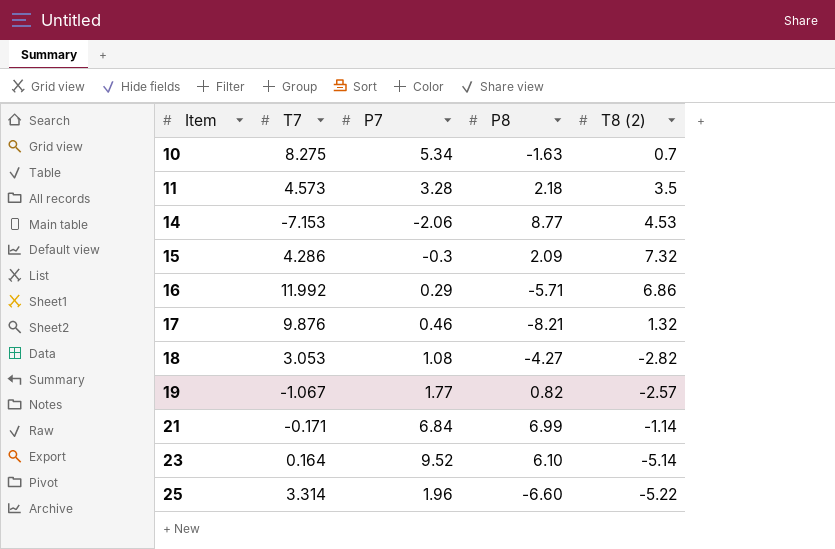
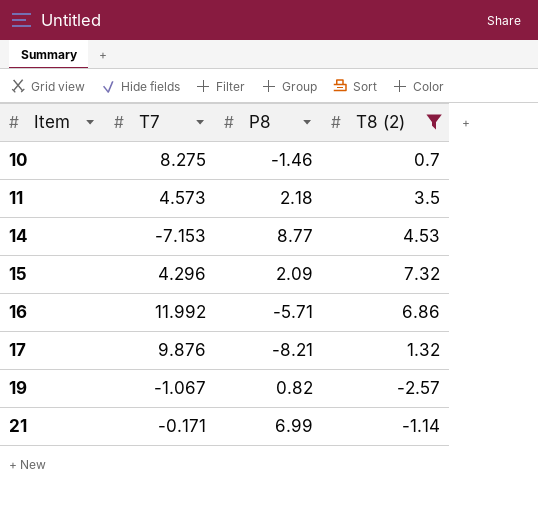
filter: none -> T8 (2) >= -2.57
column P7 | position: 3 -> none
10 | P8: -1.63 -> -1.46
15 | T7: 4.286 -> 4.296

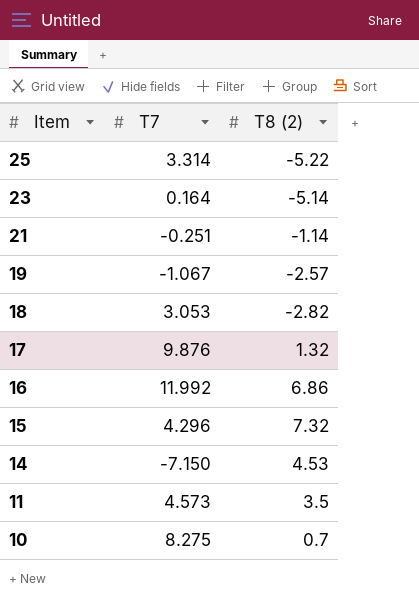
filter: T8 (2) >= -2.57 -> none
row order: Item ascending -> Item descending
column P8 | position: 3 -> none
21 | T7: -0.171 -> -0.251
14 | T7: -7.153 -> -7.150

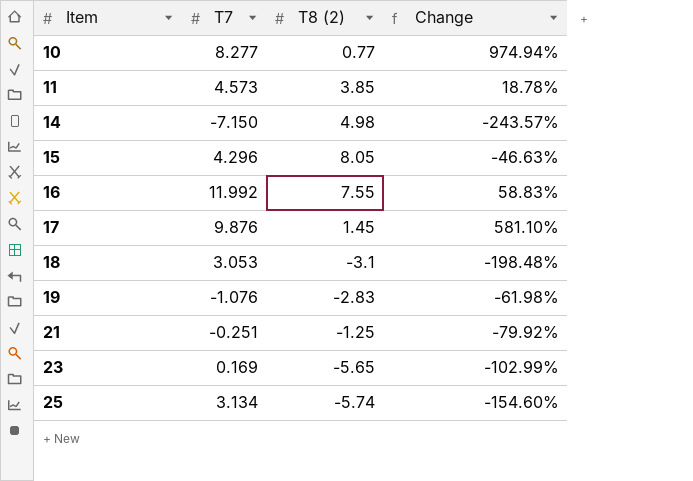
row order: Item descending -> Item ascending
column Change | formula: none -> ([T7] - [T8 (2)]) / [T8 (2)]
10 | T7: 8.275 -> 8.277
10 | T8 (2): 0.7 -> 0.77
11 | T8 (2): 3.5 -> 3.85
14 | T8 (2): 4.53 -> 4.98
15 | T8 (2): 7.32 -> 8.05
16 | T8 (2): 6.86 -> 7.55
17 | T8 (2): 1.32 -> 1.45
18 | T8 (2): -2.82 -> -3.1
19 | T7: -1.067 -> -1.076
19 | T8 (2): -2.57 -> -2.83
21 | T8 (2): -1.14 -> -1.25
23 | T7: 0.164 -> 0.169
23 | T8 (2): -5.14 -> -5.65
25 | T7: 3.314 -> 3.134
25 | T8 (2): -5.22 -> -5.74

